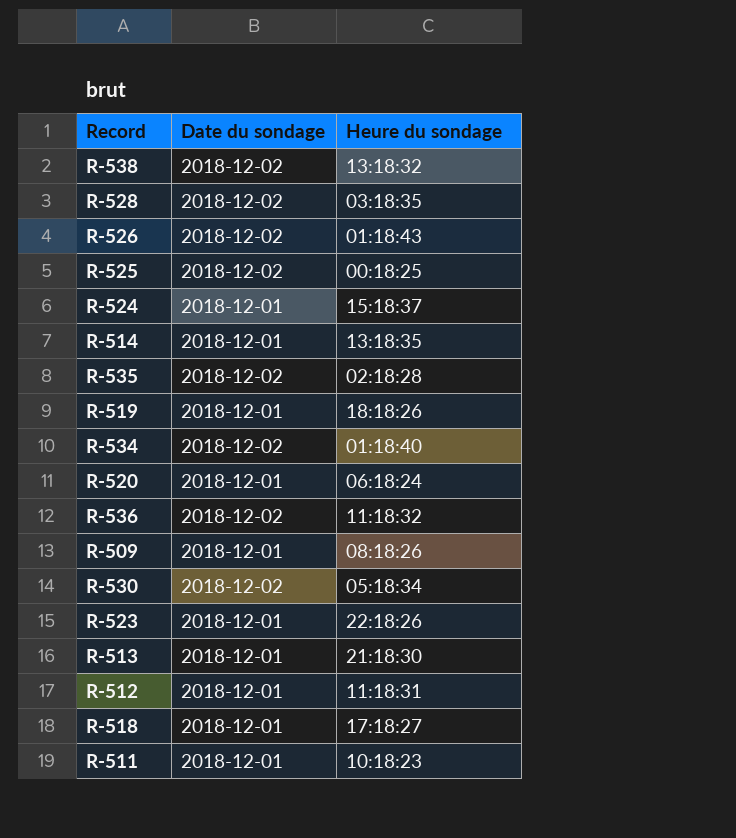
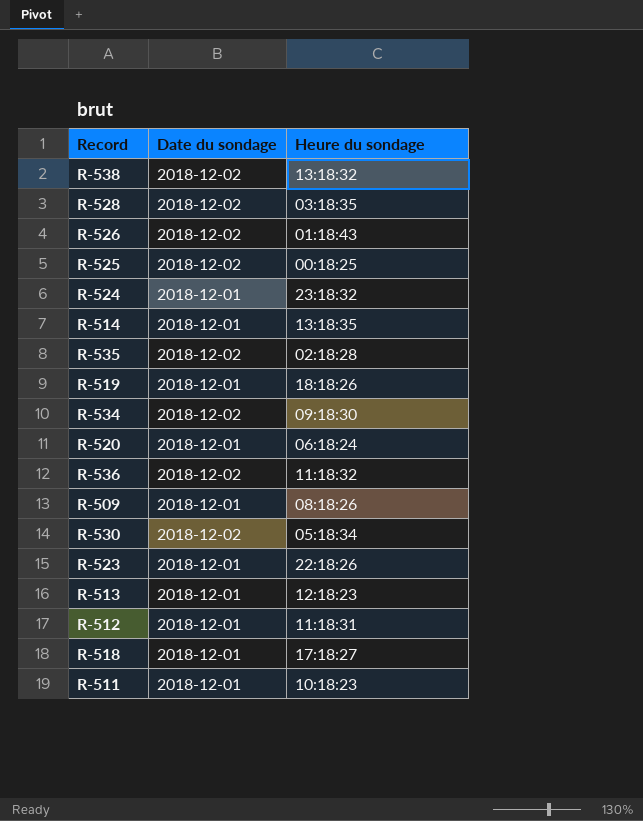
R-524 | Heure du sondage: 15:18:37 -> 23:18:32
R-534 | Heure du sondage: 01:18:40 -> 09:18:30
R-513 | Heure du sondage: 21:18:30 -> 12:18:23

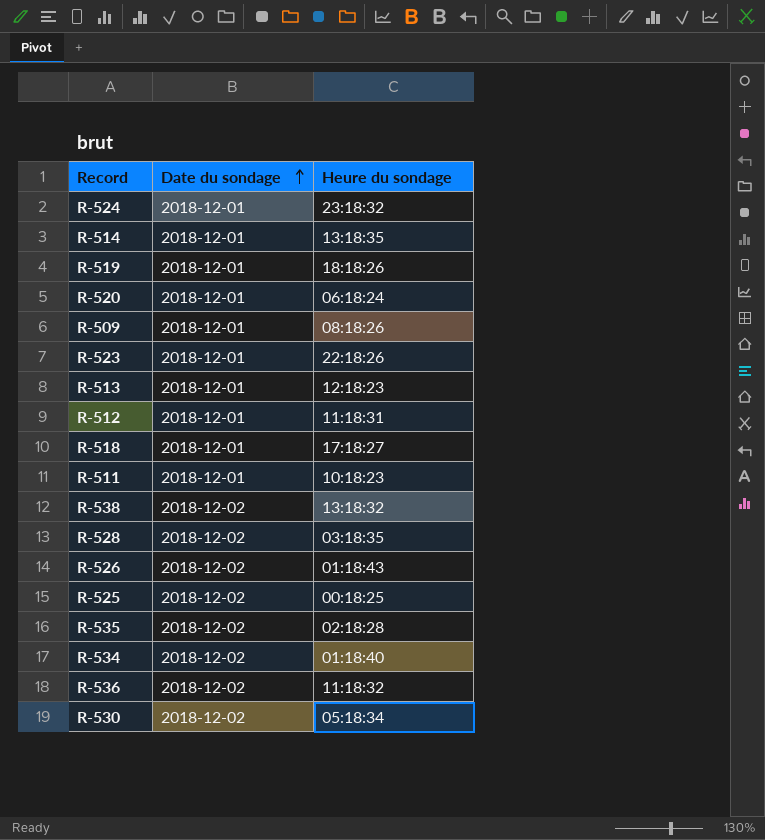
row order: none -> Date du sondage ascending
R-534 | Heure du sondage: 09:18:30 -> 01:18:40

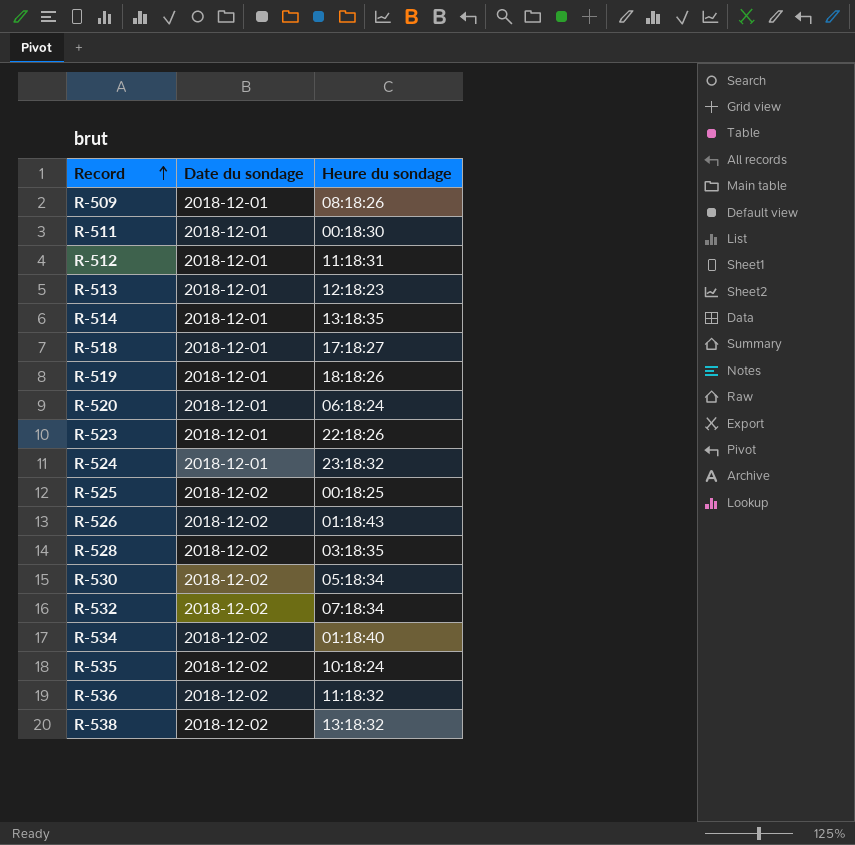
row order: Date du sondage ascending -> Record ascending
R-511 | Heure du sondage: 10:18:23 -> 00:18:30
row R-532: none -> 2018-12-02 | 07:18:34
R-535 | Heure du sondage: 02:18:28 -> 10:18:24

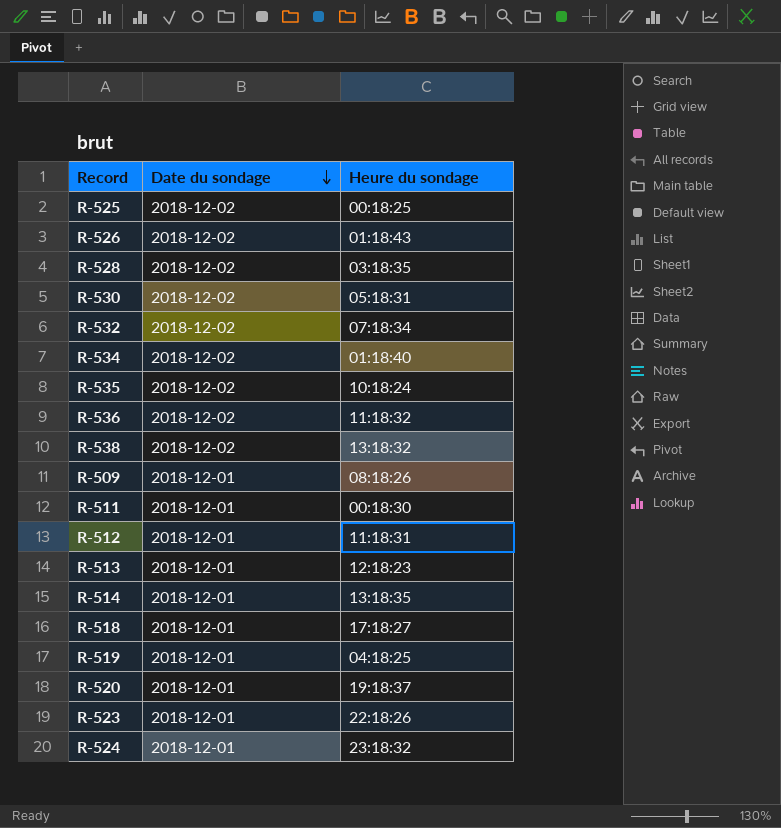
row order: Record ascending -> Date du sondage descending
R-530 | Heure du sondage: 05:18:34 -> 05:18:31
R-519 | Heure du sondage: 18:18:26 -> 04:18:25
R-520 | Heure du sondage: 06:18:24 -> 19:18:37

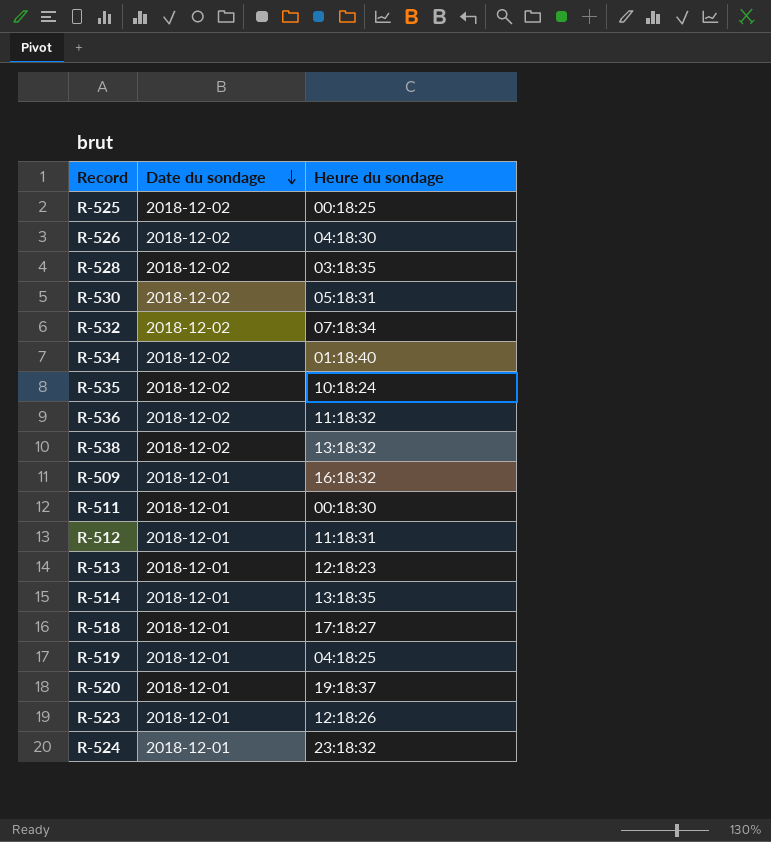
R-526 | Heure du sondage: 01:18:43 -> 04:18:30
R-509 | Heure du sondage: 08:18:26 -> 16:18:32
R-523 | Heure du sondage: 22:18:26 -> 12:18:26

